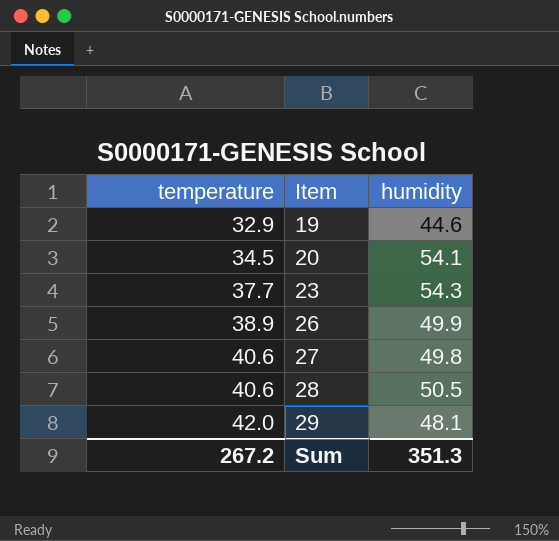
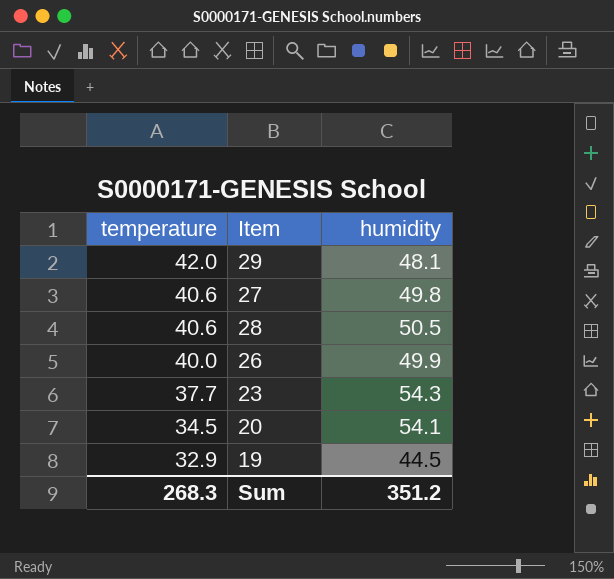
row order: temperature ascending -> temperature descending
26 | temperature: 38.9 -> 40.0
19 | humidity: 44.6 -> 44.5
Sum | temperature: 267.2 -> 268.3
Sum | humidity: 351.3 -> 351.2

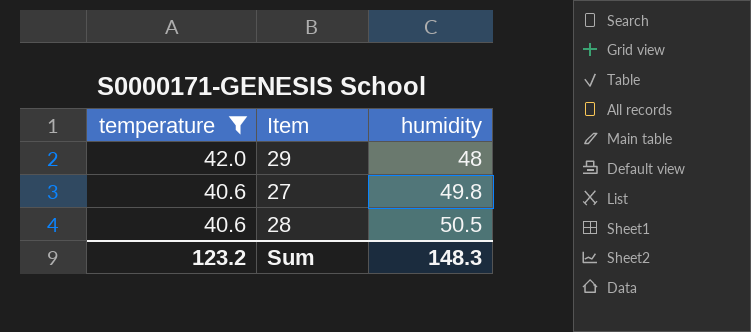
filter: none -> temperature >= 40.6
29 | humidity: 48.1 -> 48
Sum | temperature: 268.3 -> 123.2
Sum | humidity: 351.2 -> 148.3

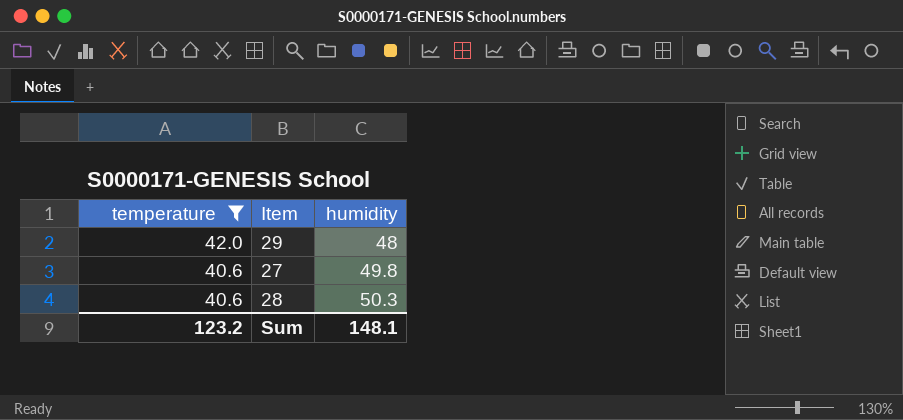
28 | humidity: 50.5 -> 50.3
Sum | humidity: 148.3 -> 148.1

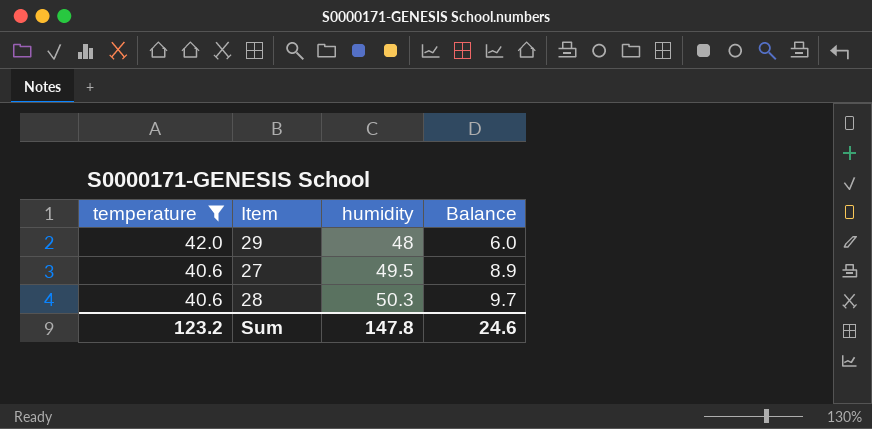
column Balance | formula: none -> [humidity] - [temperature]
27 | humidity: 49.8 -> 49.5
Sum | humidity: 148.1 -> 147.8

